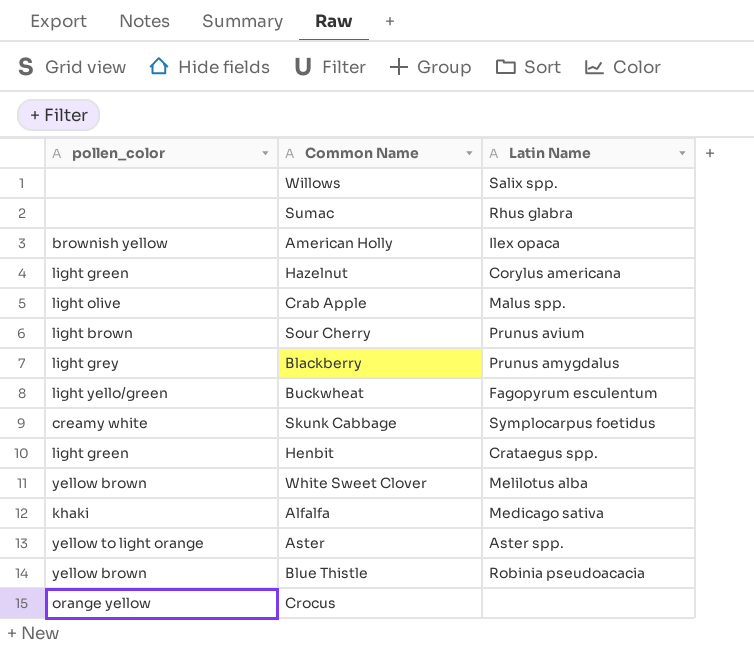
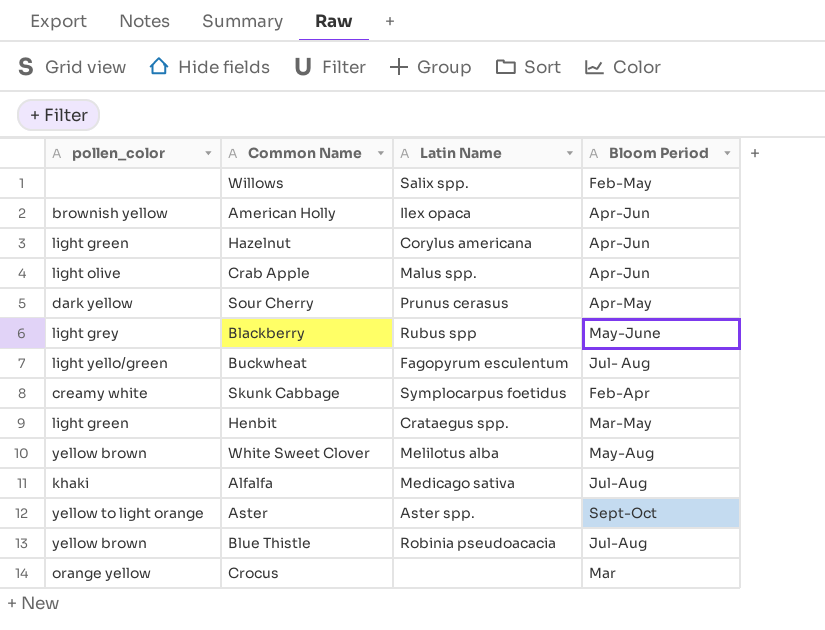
column Bloom Period | position: none -> 4
row Sumac: none | Rhus glabra -> none
Sour Cherry | pollen_color: light brown -> dark yellow
Sour Cherry | Latin Name: Prunus avium -> Prunus cerasus
Blackberry | Latin Name: Prunus amygdalus -> Rubus spp

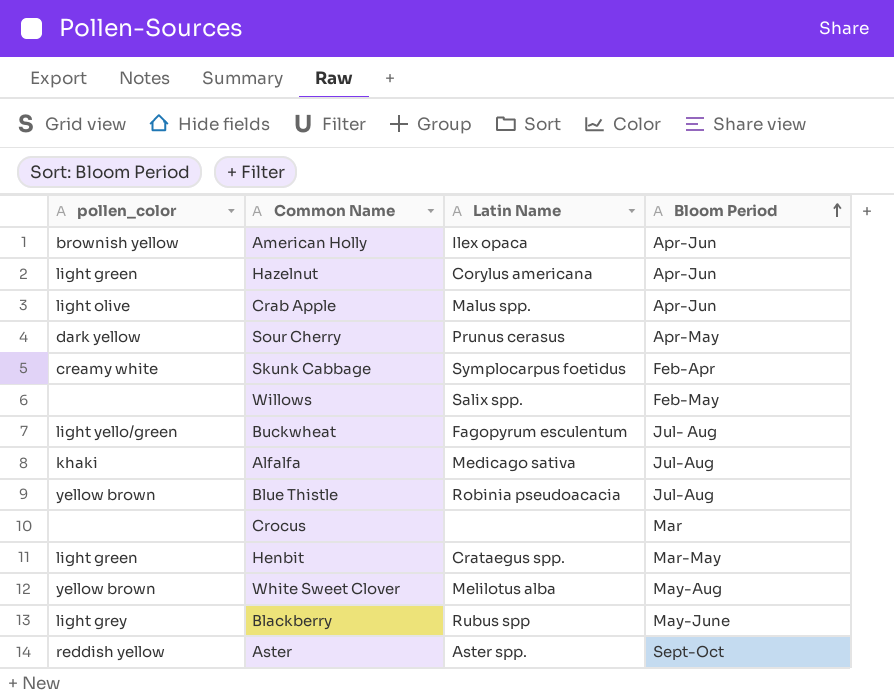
row order: none -> Bloom Period ascending
Crocus | pollen_color: orange yellow -> none
Aster | pollen_color: yellow to light orange -> reddish yellow

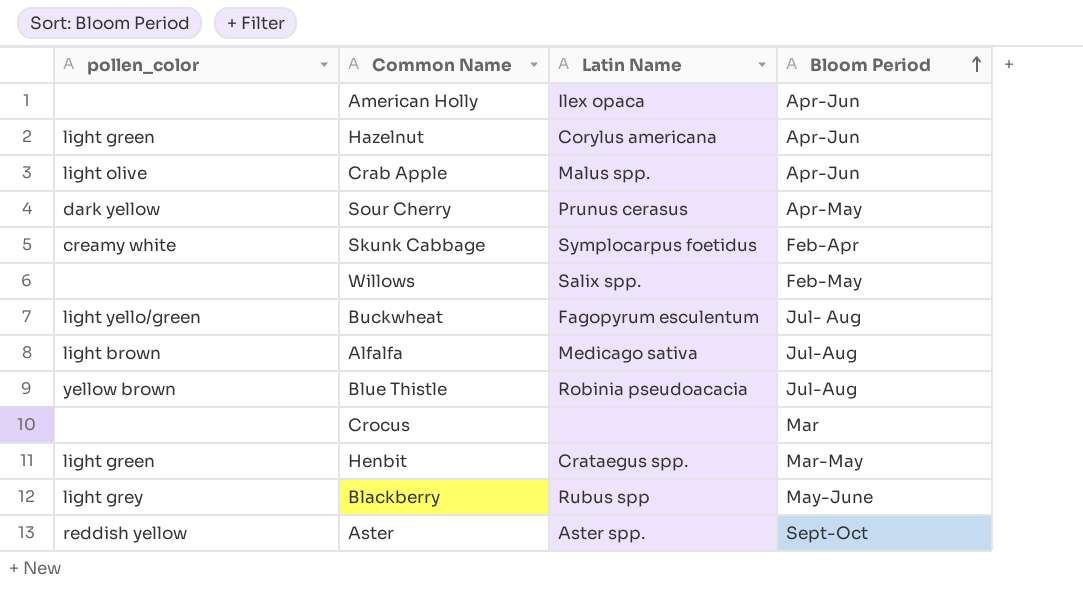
row White Sweet Clover: yellow brown | Melilotus alba | May-Aug -> none
American Holly | pollen_color: brownish yellow -> none
Alfalfa | pollen_color: khaki -> light brown

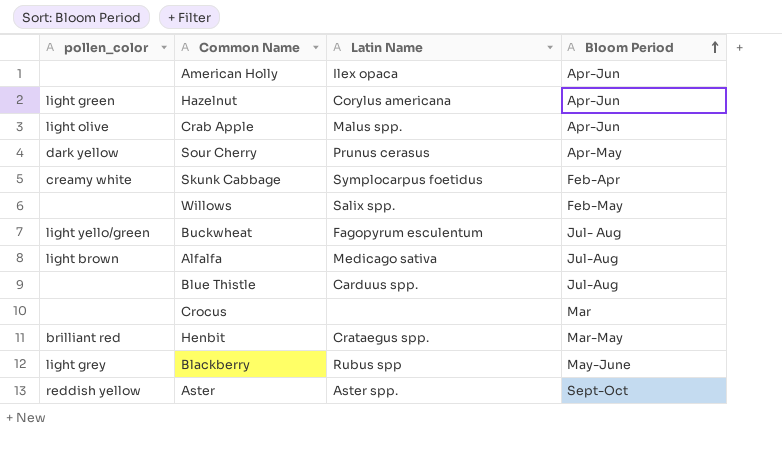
Blue Thistle | pollen_color: yellow brown -> none
Blue Thistle | Latin Name: Robinia pseudoacacia -> Carduus spp.
Henbit | pollen_color: light green -> brilliant red

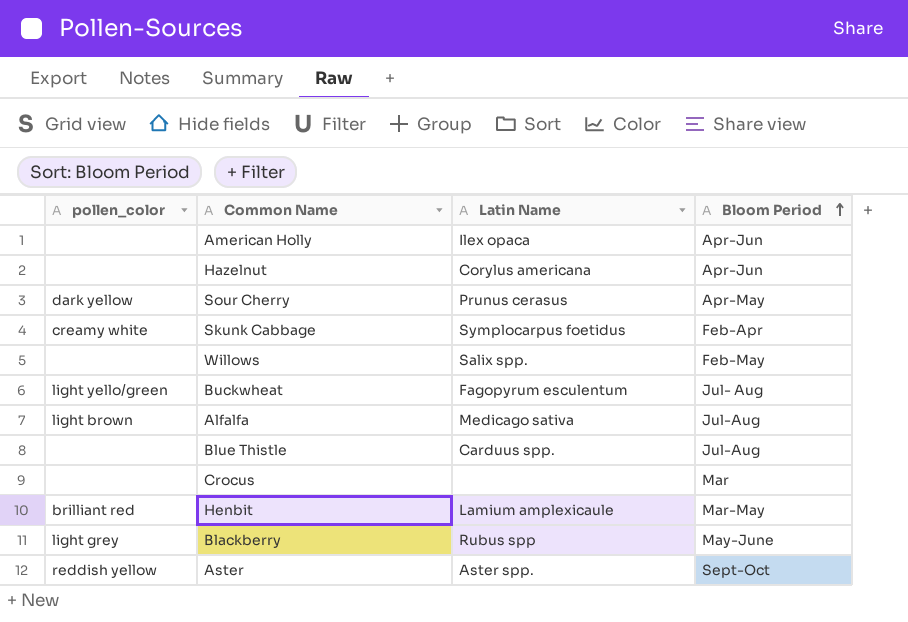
row Crab Apple: light olive | Malus spp. | Apr-Jun -> none
Hazelnut | pollen_color: light green -> none
Henbit | Latin Name: Crataegus spp. -> Lamium amplexicaule

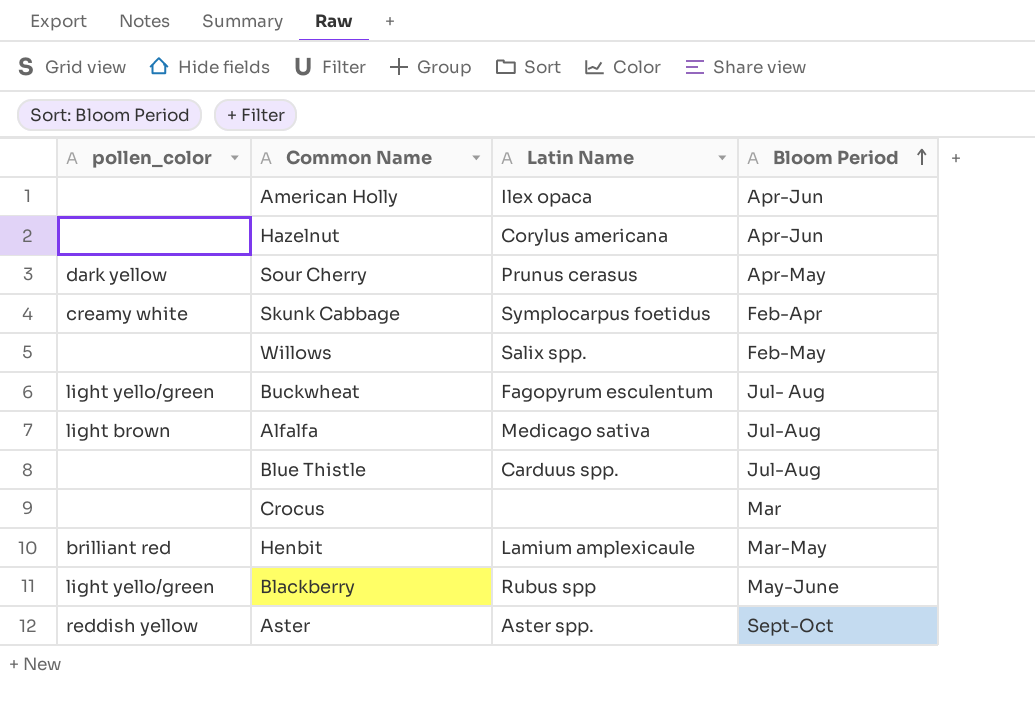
Blackberry | pollen_color: light grey -> light yello/green

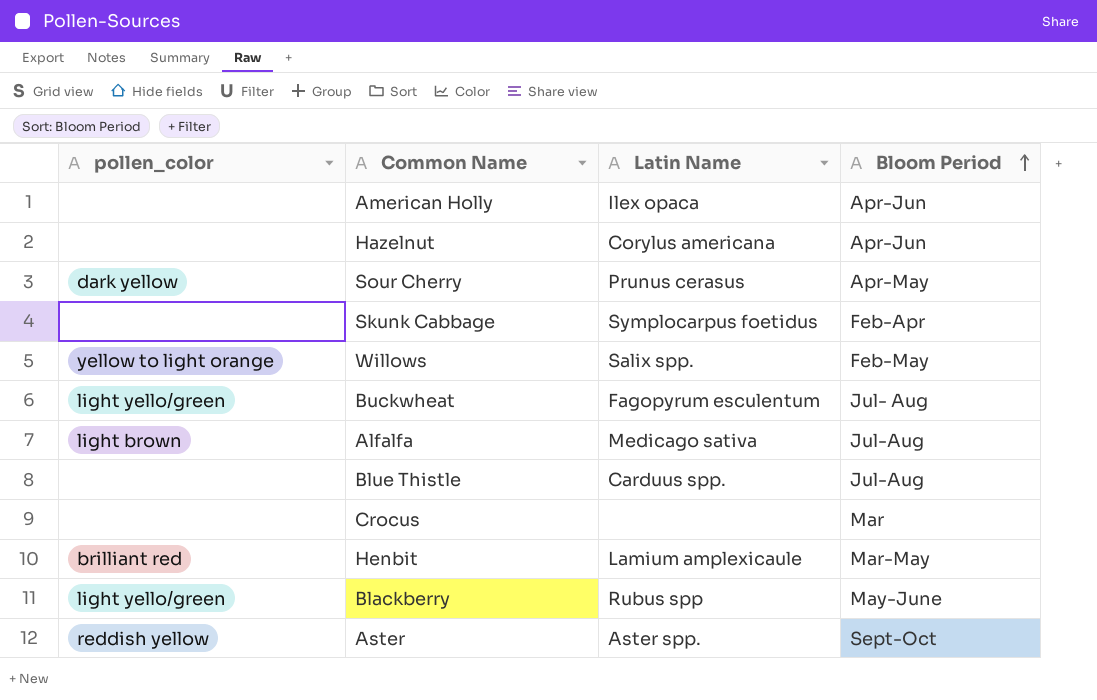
Skunk Cabbage | pollen_color: creamy white -> none
Willows | pollen_color: none -> yellow to light orange

